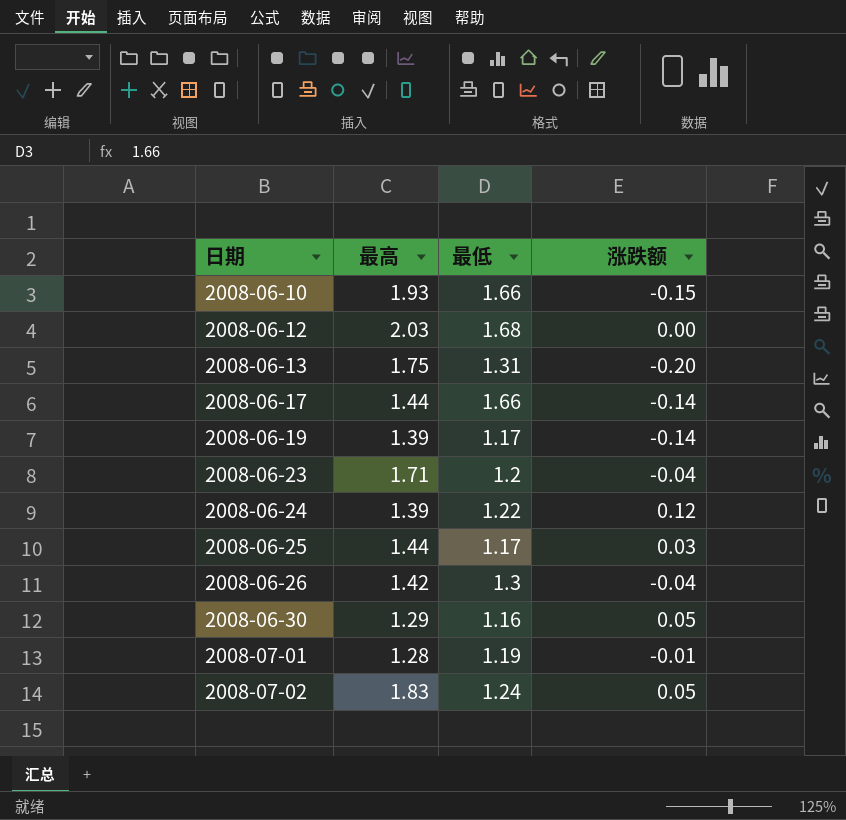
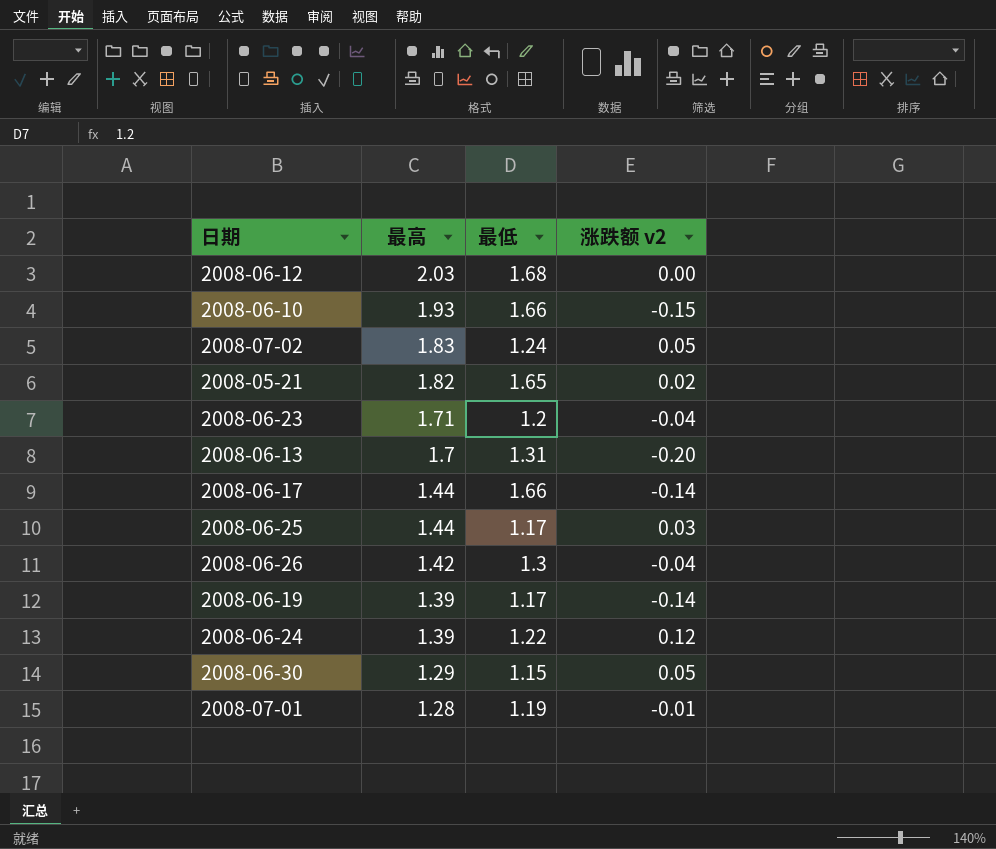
row order: 日期 ascending -> 最高 descending
column name: 涨跌额 -> 涨跌额 v2
row 2008-05-21: none -> 1.82 | 1.65 | 0.02
2008-06-13 | 最高: 1.75 -> 1.7
2008-06-30 | 最低: 1.16 -> 1.15

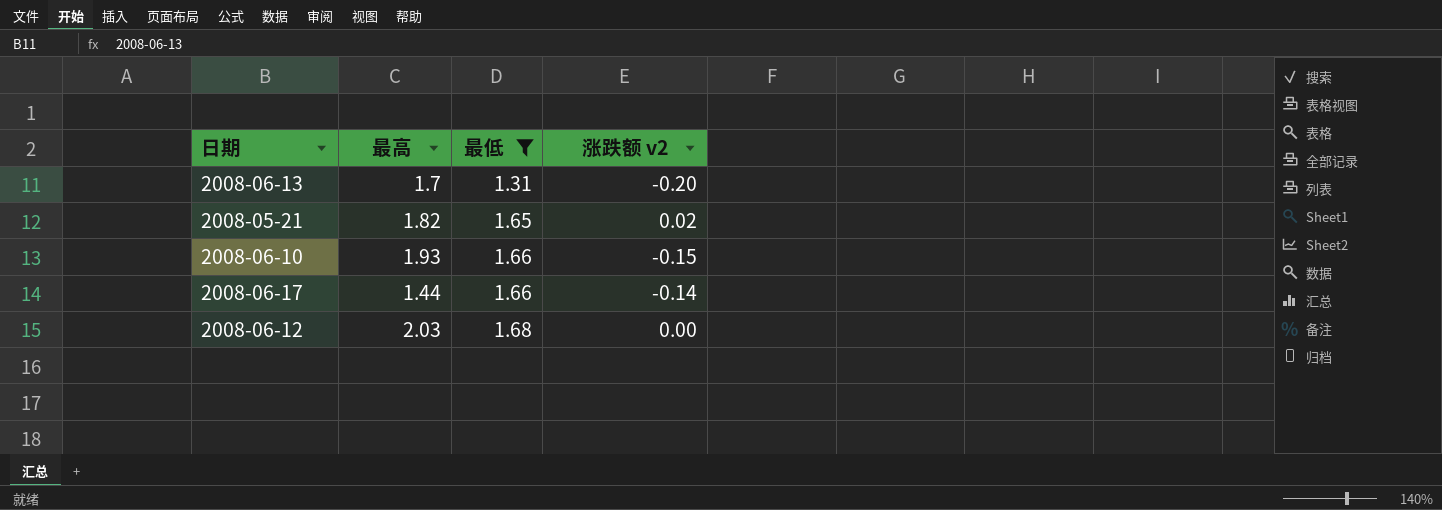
filter: none -> 最低 >= 1.31
row order: 最高 descending -> 最低 ascending

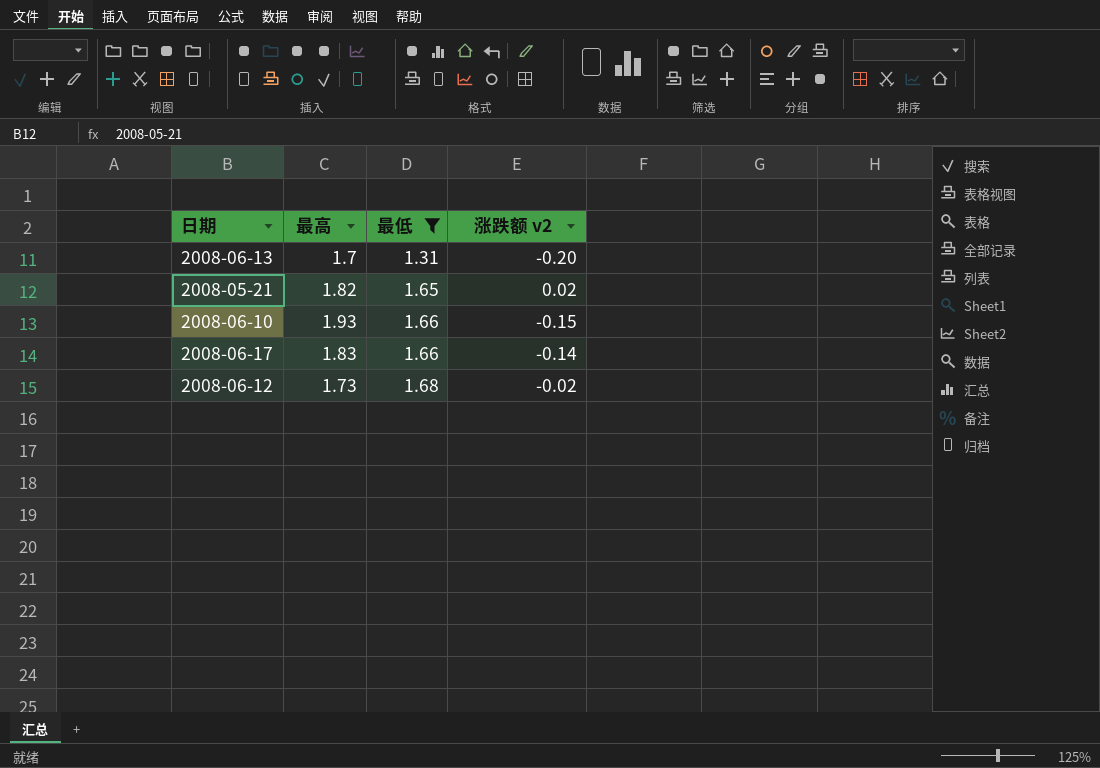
2008-06-17 | 最高: 1.44 -> 1.83
2008-06-12 | 最高: 2.03 -> 1.73
2008-06-12 | 涨跌额 v2: 0.00 -> -0.02

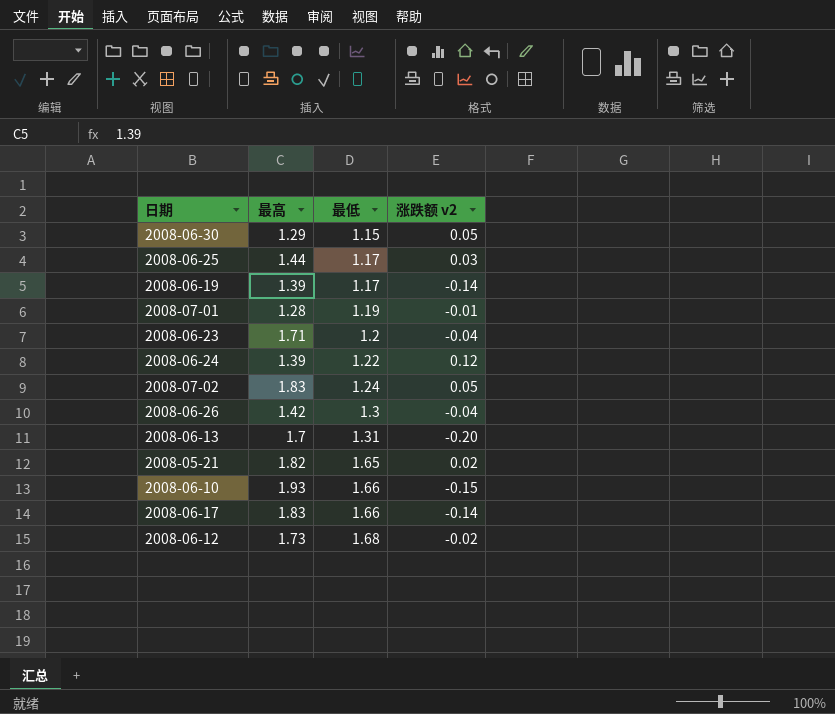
filter: 最低 >= 1.31 -> none

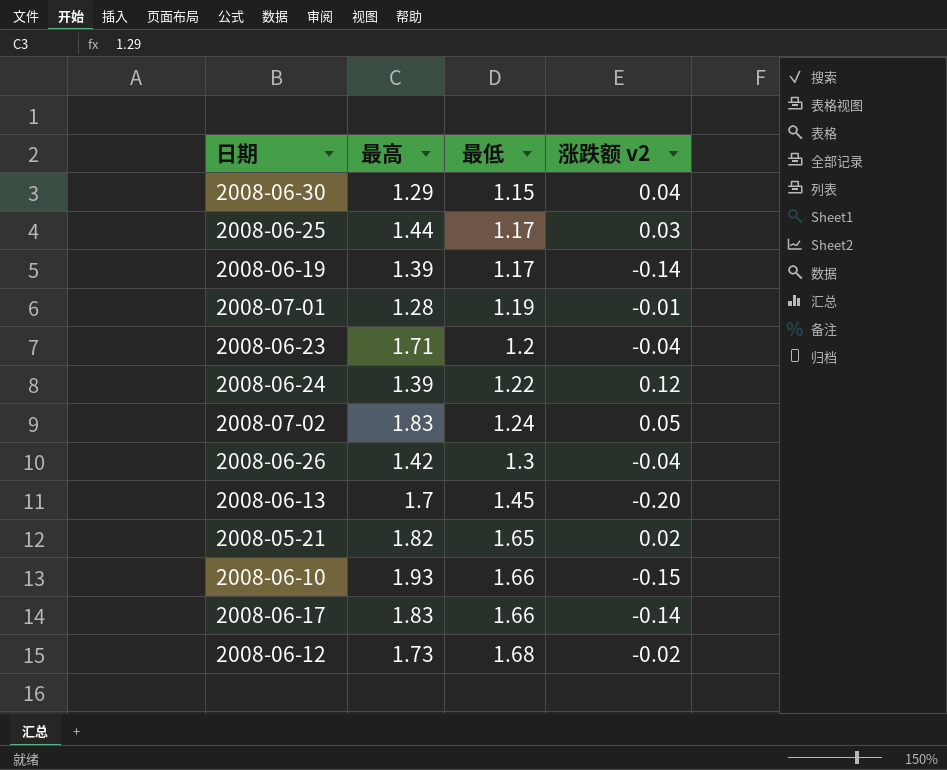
2008-06-30 | 涨跌额 v2: 0.05 -> 0.04
2008-06-13 | 最低: 1.31 -> 1.45

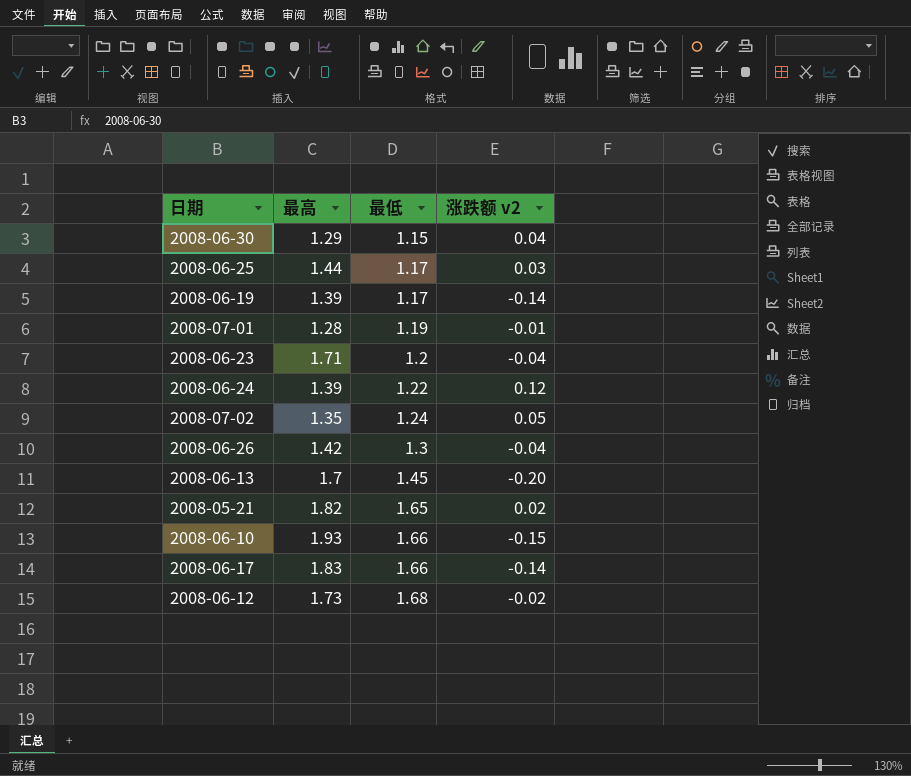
2008-07-02 | 最高: 1.83 -> 1.35

